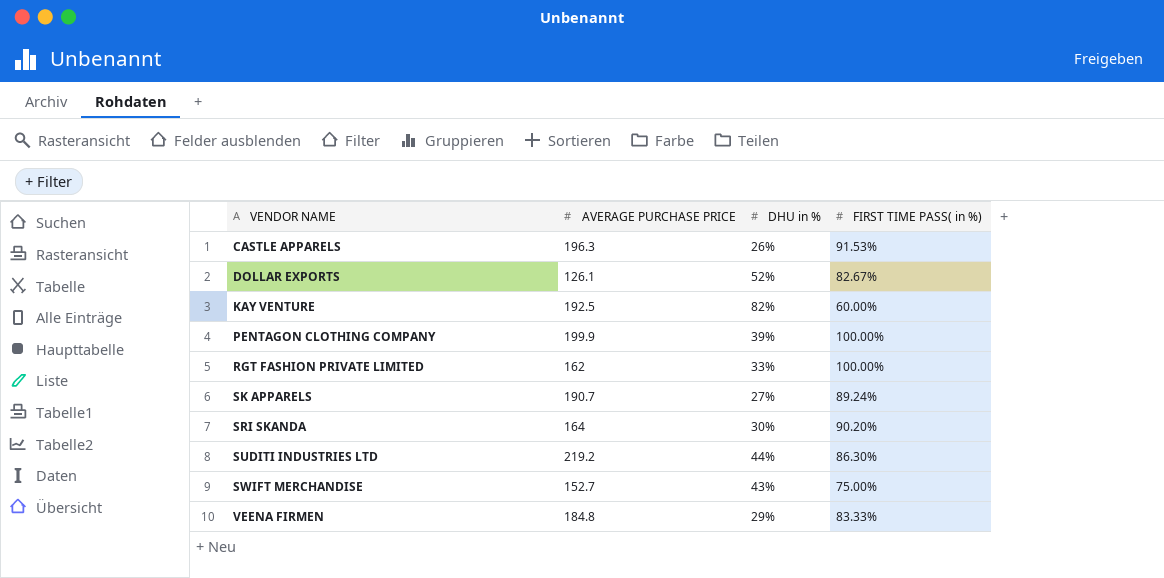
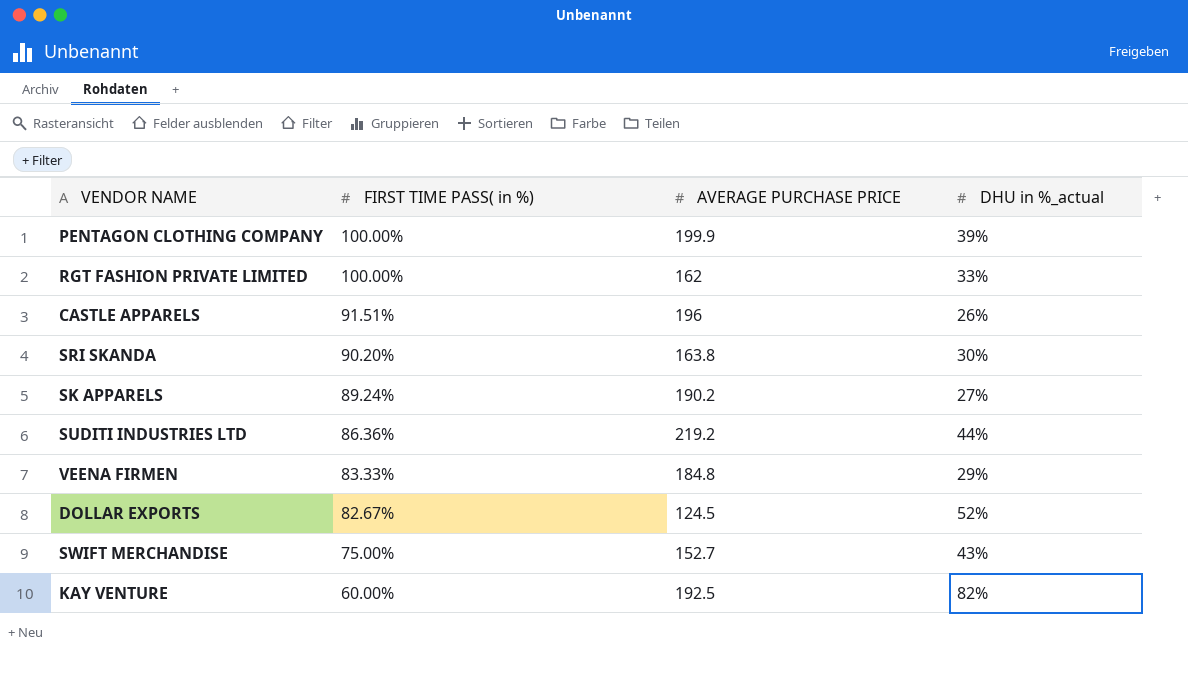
row order: VENDOR NAME ascending -> FIRST TIME PASS( in %) descending
column FIRST TIME PASS( in %) | position: 4 -> 2
column name: DHU in % -> DHU in %_actual
CASTLE APPARELS | FIRST TIME PASS( in %): 91.53% -> 91.51%
CASTLE APPARELS | AVERAGE PURCHASE PRICE: 196.3 -> 196
SRI SKANDA | AVERAGE PURCHASE PRICE: 164 -> 163.8
SK APPARELS | AVERAGE PURCHASE PRICE: 190.7 -> 190.2
SUDITI INDUSTRIES LTD | FIRST TIME PASS( in %): 86.30% -> 86.36%
DOLLAR EXPORTS | AVERAGE PURCHASE PRICE: 126.1 -> 124.5

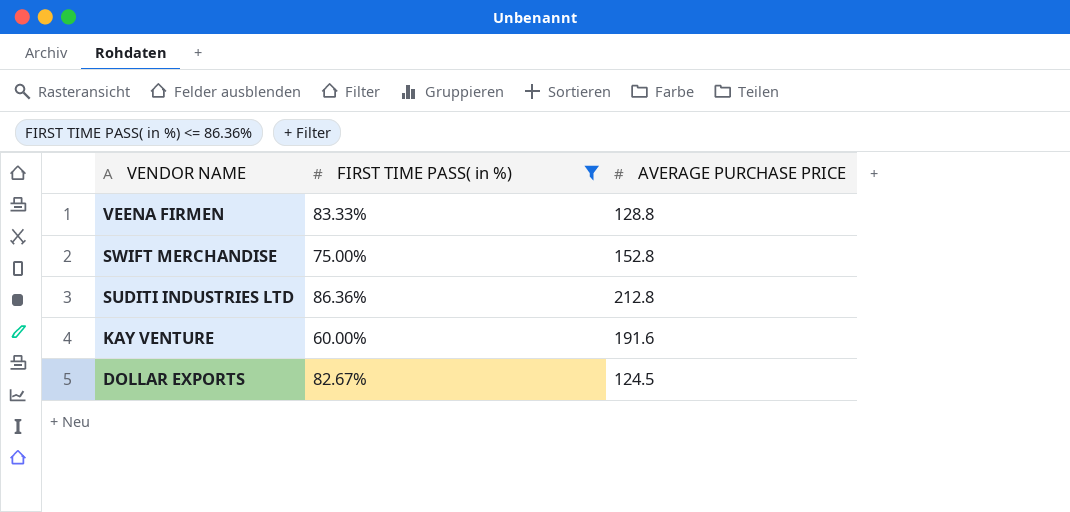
filter: none -> FIRST TIME PASS( in %) <= 86.36%
row order: FIRST TIME PASS( in %) descending -> VENDOR NAME descending
column DHU in %_actual | position: 4 -> none
VEENA FIRMEN | AVERAGE PURCHASE PRICE: 184.8 -> 128.8
SWIFT MERCHANDISE | AVERAGE PURCHASE PRICE: 152.7 -> 152.8
SUDITI INDUSTRIES LTD | AVERAGE PURCHASE PRICE: 219.2 -> 212.8
KAY VENTURE | AVERAGE PURCHASE PRICE: 192.5 -> 191.6

